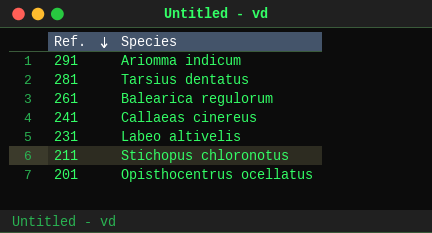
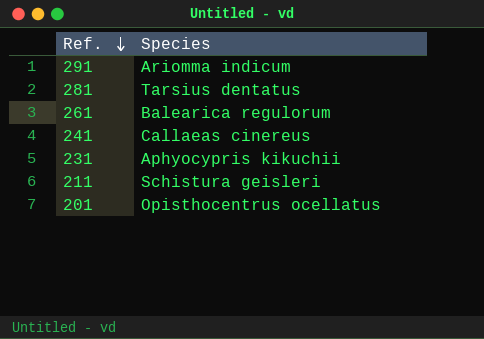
231 | Species: Labeo altivelis -> Aphyocypris kikuchii
211 | Species: Stichopus chloronotus -> Schistura geisleri

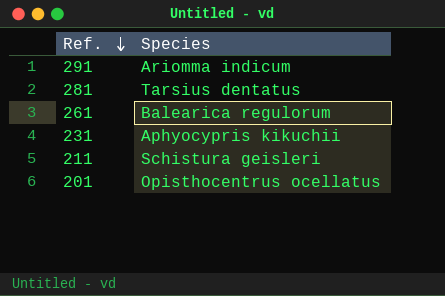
row 241: Callaeas cinereus -> none

